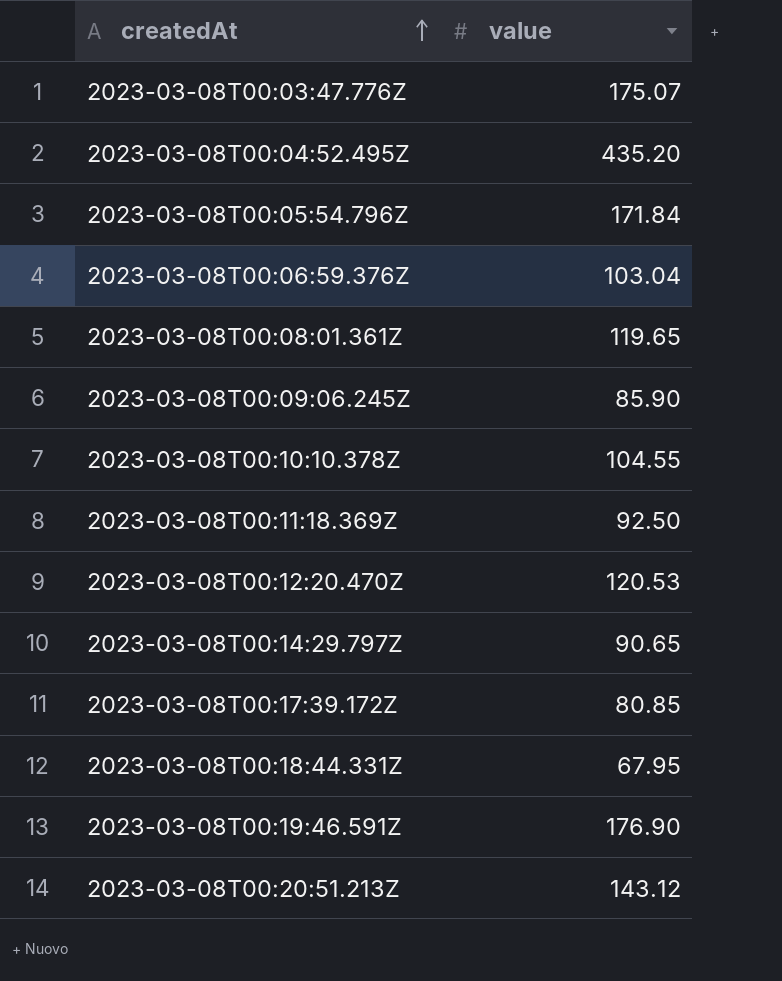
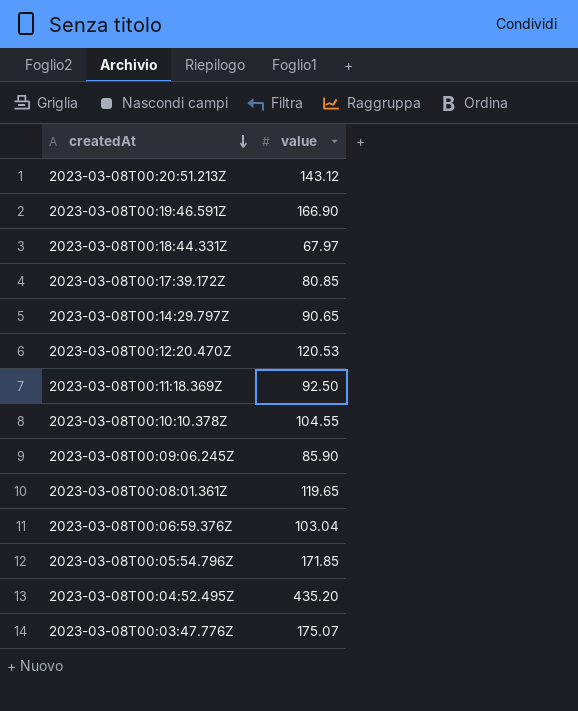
row order: createdAt ascending -> createdAt descending
2023-03-08T00:19:46.591Z | value: 176.90 -> 166.90
2023-03-08T00:18:44.331Z | value: 67.95 -> 67.97
2023-03-08T00:05:54.796Z | value: 171.84 -> 171.85

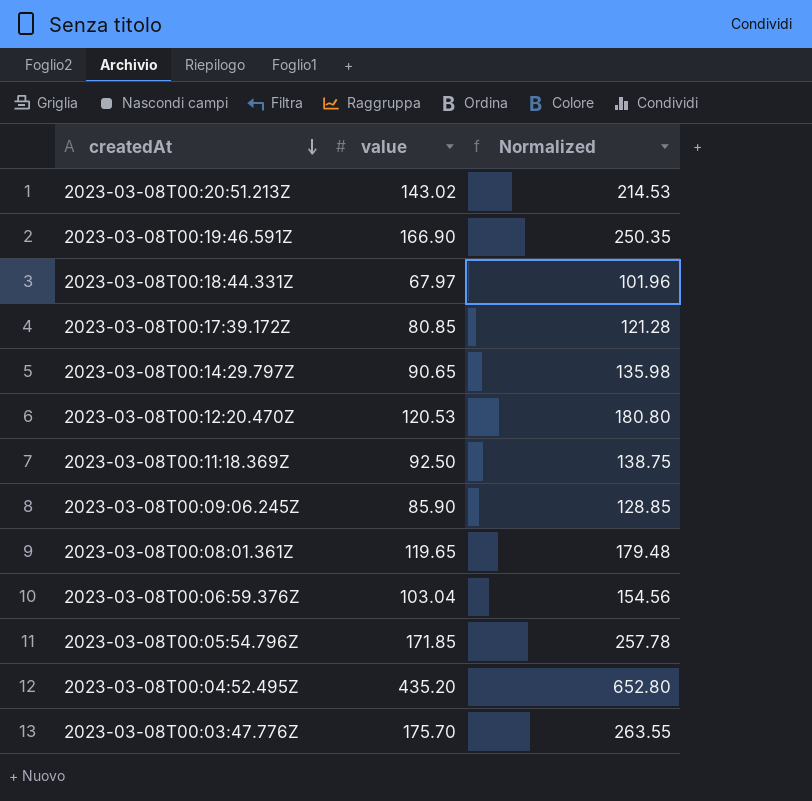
column Normalized | formula: none -> [value] * 1.5
row 2023-03-08T00:10:10.378Z: 104.55 -> none
2023-03-08T00:20:51.213Z | value: 143.12 -> 143.02
2023-03-08T00:03:47.776Z | value: 175.07 -> 175.70

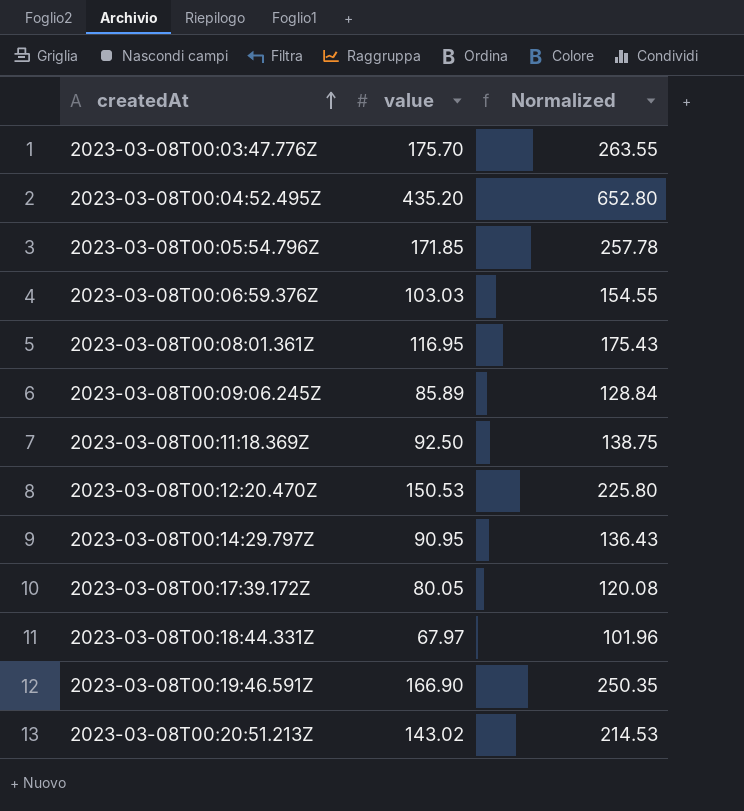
row order: createdAt descending -> createdAt ascending
2023-03-08T00:06:59.376Z | value: 103.04 -> 103.03
2023-03-08T00:06:59.376Z | Normalized: 154.56 -> 154.55
2023-03-08T00:08:01.361Z | value: 119.65 -> 116.95
2023-03-08T00:08:01.361Z | Normalized: 179.48 -> 175.43
2023-03-08T00:09:06.245Z | value: 85.90 -> 85.89
2023-03-08T00:09:06.245Z | Normalized: 128.85 -> 128.84
2023-03-08T00:12:20.470Z | value: 120.53 -> 150.53
2023-03-08T00:12:20.470Z | Normalized: 180.80 -> 225.80
2023-03-08T00:14:29.797Z | value: 90.65 -> 90.95
2023-03-08T00:14:29.797Z | Normalized: 135.98 -> 136.43
2023-03-08T00:17:39.172Z | value: 80.85 -> 80.05
2023-03-08T00:17:39.172Z | Normalized: 121.28 -> 120.08

